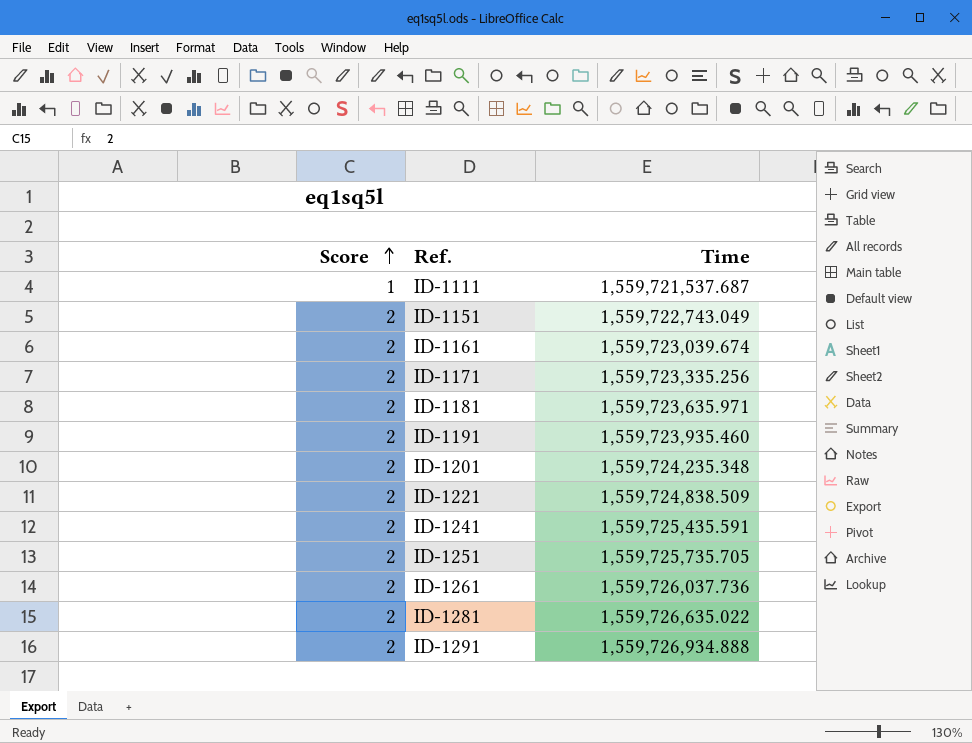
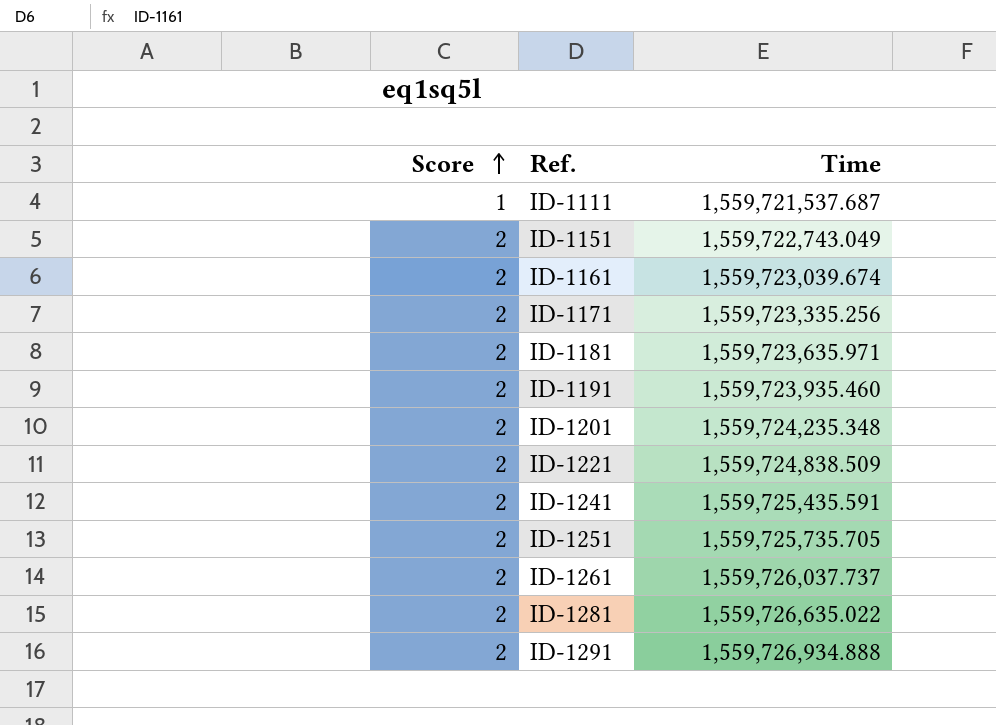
ID-1261 | Time: 1,559,726,037.736 -> 1,559,726,037.737

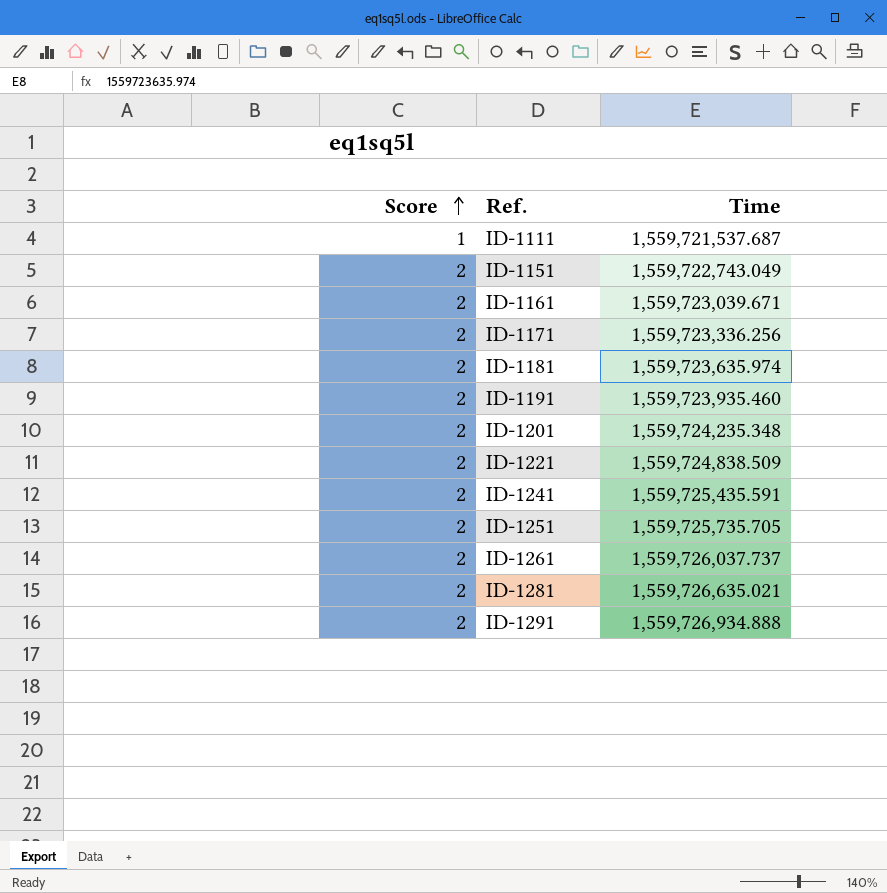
ID-1161 | Time: 1,559,723,039.674 -> 1,559,723,039.671
ID-1171 | Time: 1,559,723,335.256 -> 1,559,723,336.256
ID-1181 | Time: 1,559,723,635.971 -> 1,559,723,635.974
ID-1281 | Time: 1,559,726,635.022 -> 1,559,726,635.021

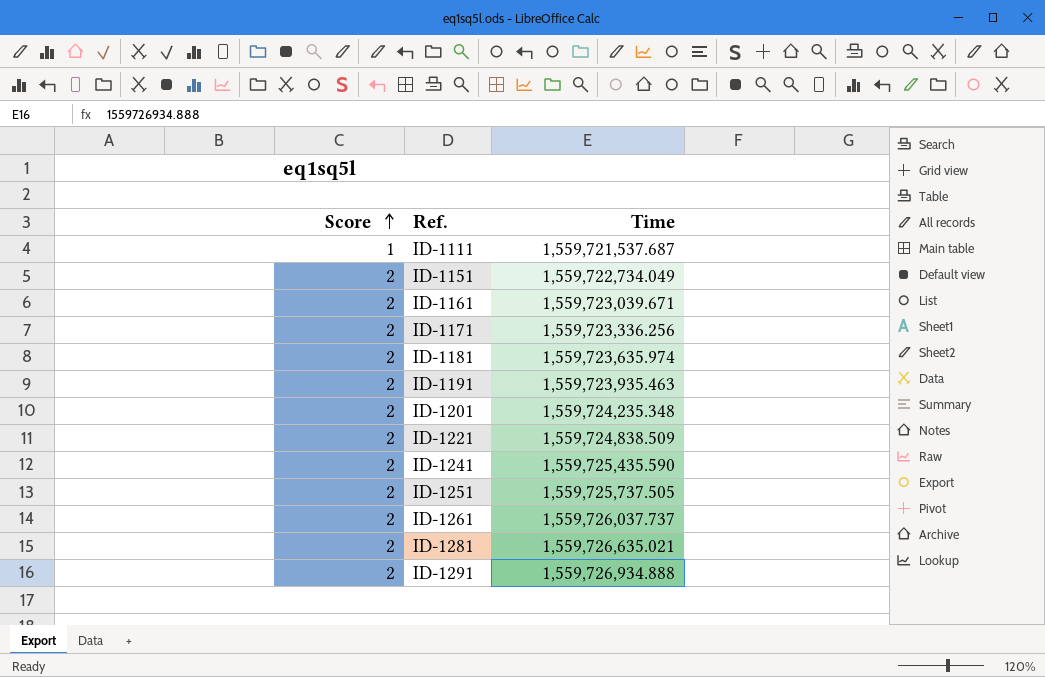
ID-1151 | Time: 1,559,722,743.049 -> 1,559,722,734.049
ID-1191 | Time: 1,559,723,935.460 -> 1,559,723,935.463
ID-1241 | Time: 1,559,725,435.591 -> 1,559,725,435.590
ID-1251 | Time: 1,559,725,735.705 -> 1,559,725,737.505

